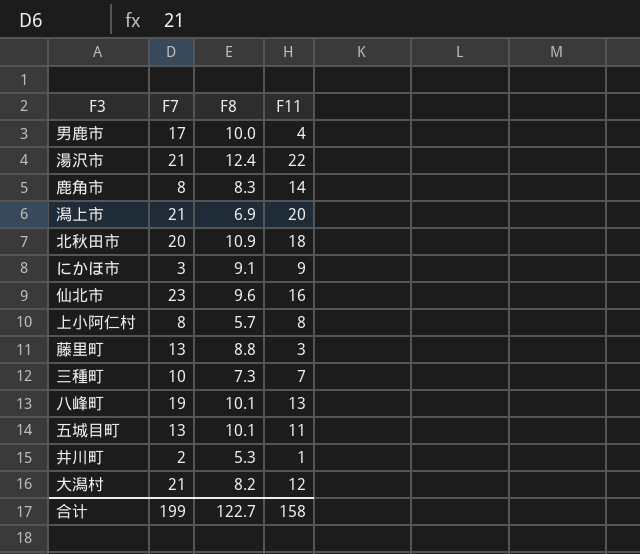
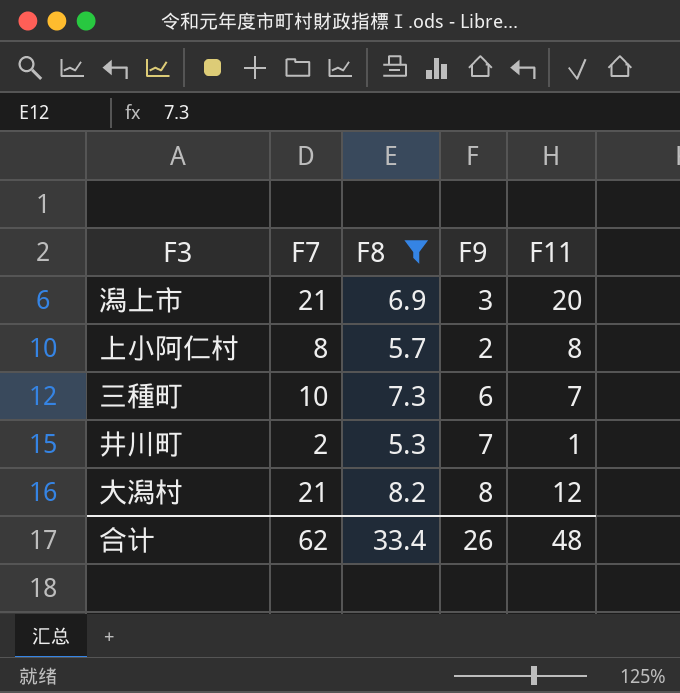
filter: none -> F8 <= 8.2
column F9 | position: none -> 4
合计 | F7: 199 -> 62
合计 | F8: 122.7 -> 33.4
合计 | F11: 158 -> 48

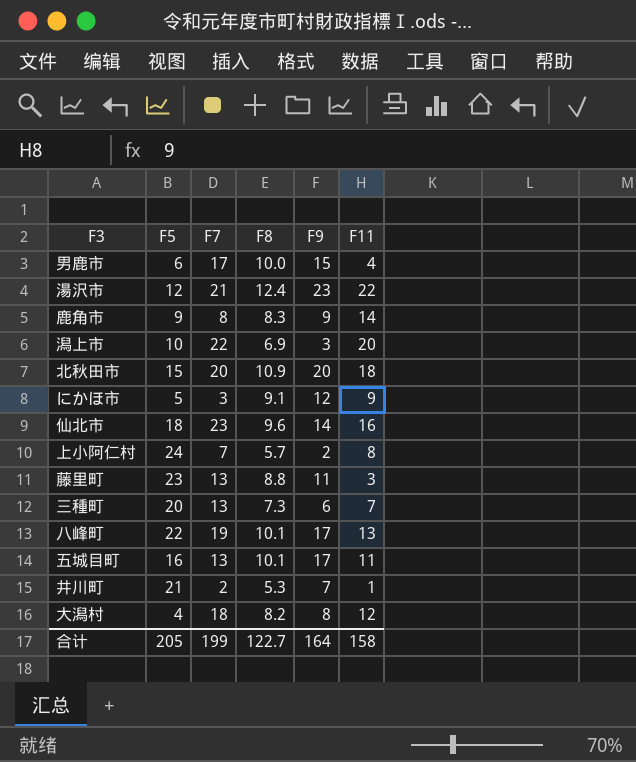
filter: F8 <= 8.2 -> none
column F5 | position: none -> 2
潟上市 | F7: 21 -> 22
上小阿仁村 | F7: 8 -> 7
三種町 | F7: 10 -> 13
大潟村 | F7: 21 -> 18
合计 | F7: 62 -> 199
合计 | F8: 33.4 -> 122.7
合计 | F9: 26 -> 164
合计 | F11: 48 -> 158

